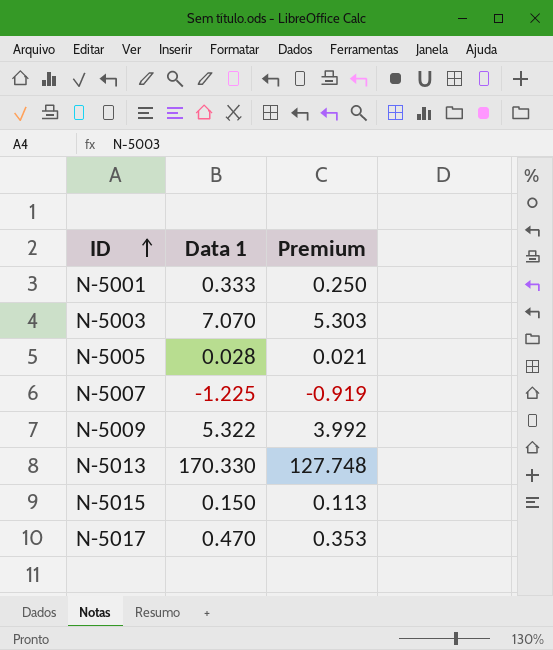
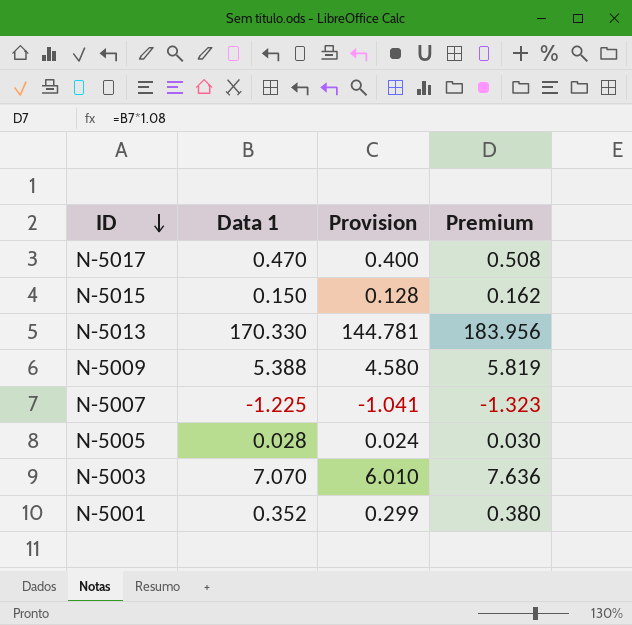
row order: ID ascending -> ID descending
column Provision | formula: none -> [Data 1] * 0.85
column Premium | formula: [Data 1] * 0.75 -> [Data 1] * 1.08
N-5009 | Data 1: 5.322 -> 5.388
N-5001 | Data 1: 0.333 -> 0.352

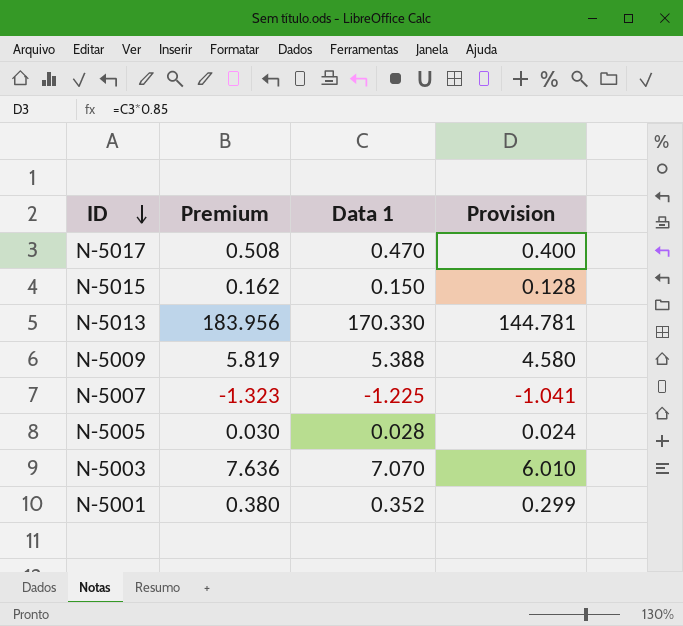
column Premium | position: 4 -> 2

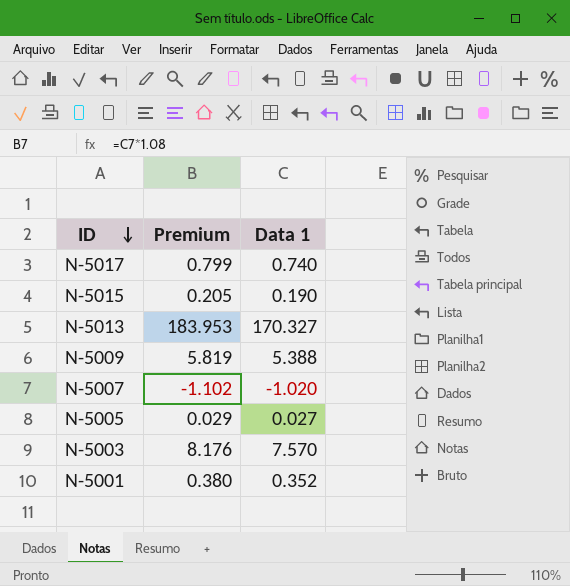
column Provision | formula: [Data 1] * 0.85 -> none
N-5017 | Premium: 0.508 -> 0.799
N-5017 | Data 1: 0.470 -> 0.740
N-5015 | Premium: 0.162 -> 0.205
N-5015 | Data 1: 0.150 -> 0.190
N-5013 | Premium: 183.956 -> 183.953
N-5013 | Data 1: 170.330 -> 170.327
N-5007 | Premium: -1.323 -> -1.102
N-5007 | Data 1: -1.225 -> -1.020
N-5005 | Premium: 0.030 -> 0.029
N-5005 | Data 1: 0.028 -> 0.027
N-5003 | Premium: 7.636 -> 8.176
N-5003 | Data 1: 7.070 -> 7.570

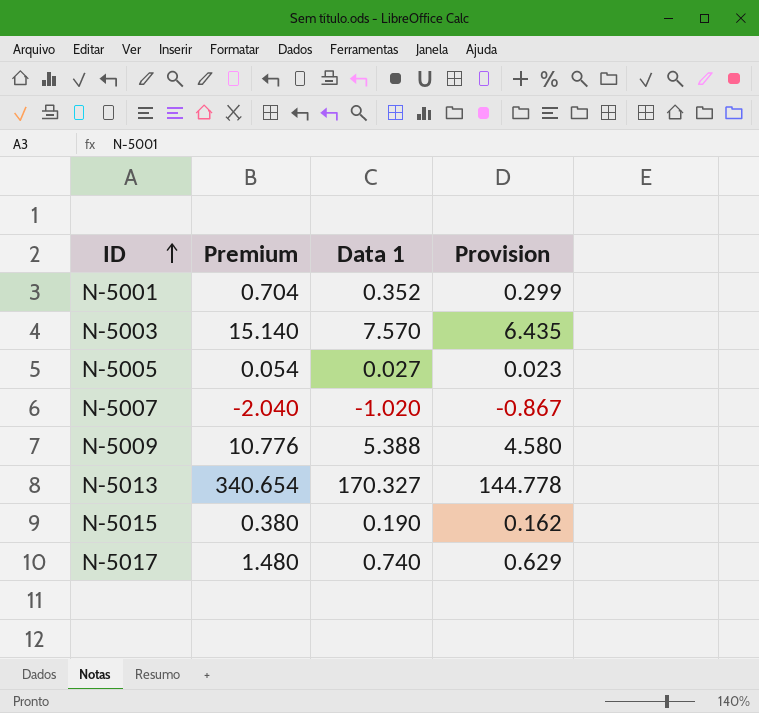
row order: ID descending -> ID ascending
column Premium | formula: [Data 1] * 1.08 -> [Data 1] * 2
column Provision | formula: none -> [Data 1] * 0.85

